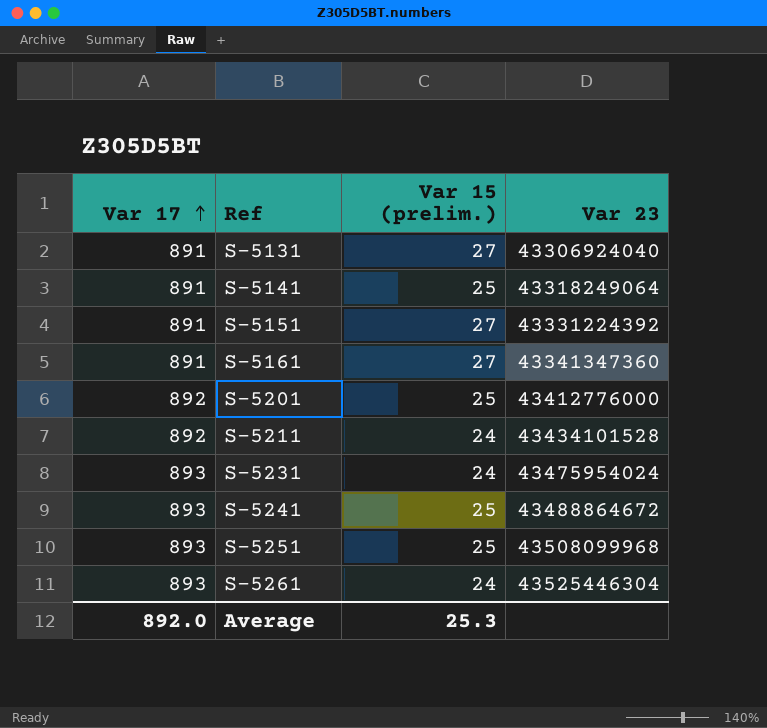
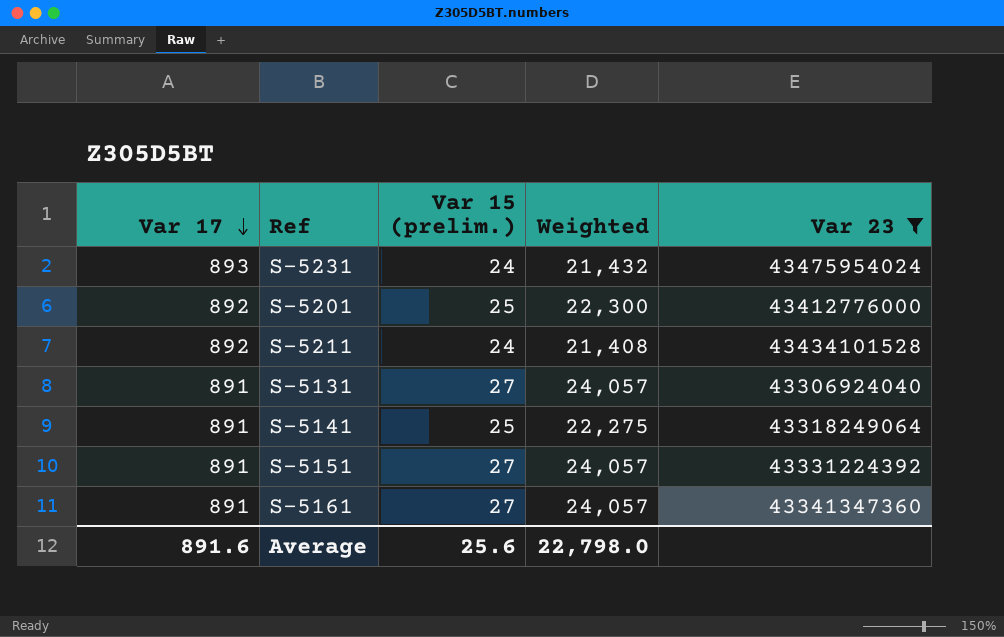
filter: none -> Var 23 <= 43475954024
row order: Var 17 ascending -> Var 17 descending
column Weighted | formula: none -> [Var 17] * [Var 15 (prelim.)]
Average | Var 17: 892.0 -> 891.6
Average | Var 15 (prelim.): 25.3 -> 25.6

